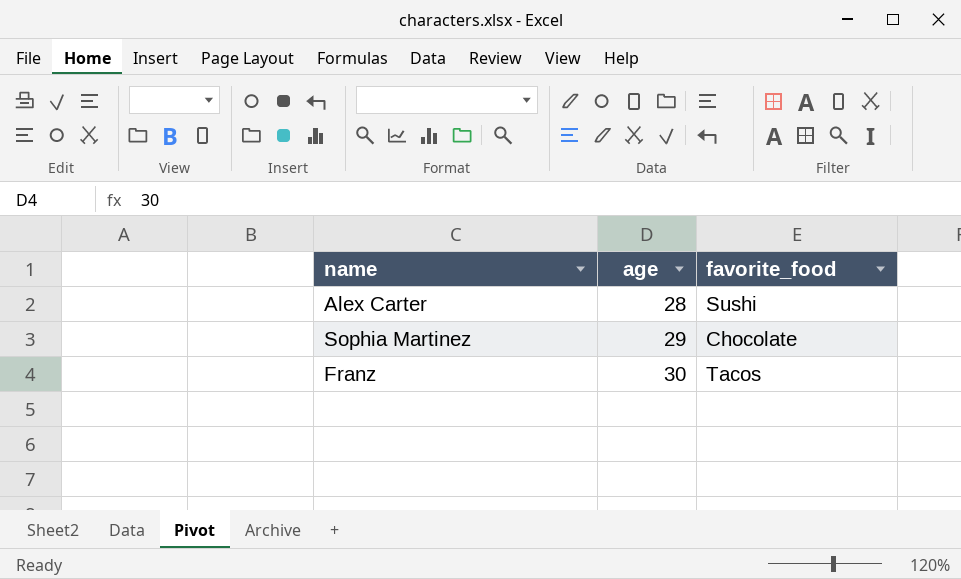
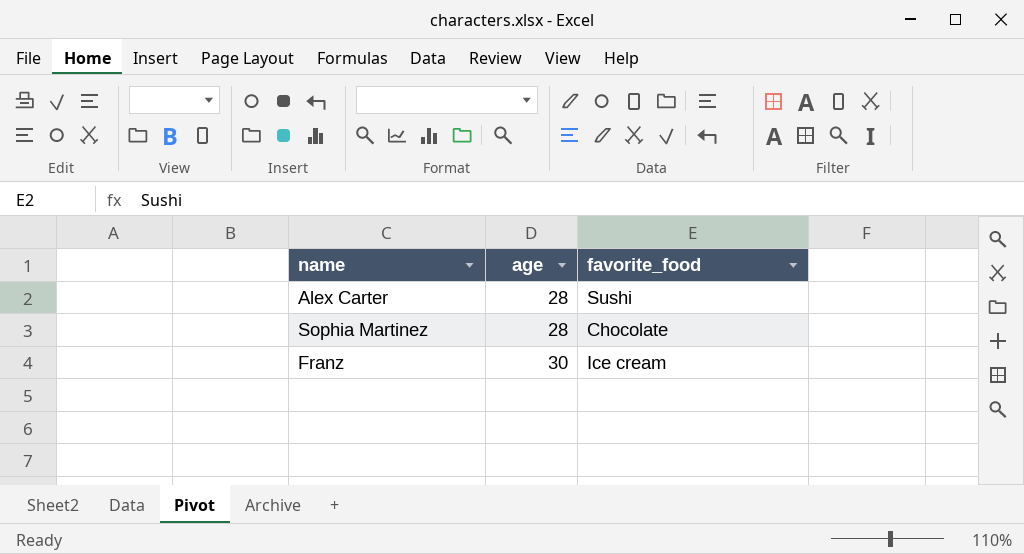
Sophia Martinez | age: 29 -> 28
Franz | favorite_food: Tacos -> Ice cream

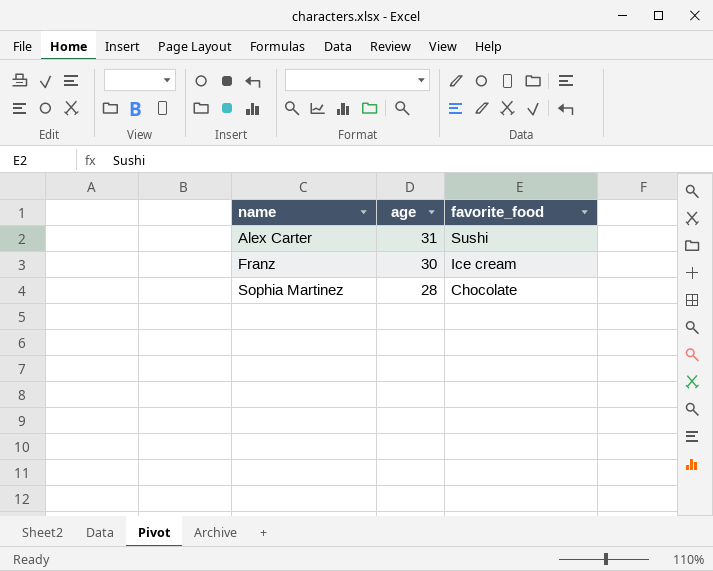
row order: age ascending -> name ascending
Alex Carter | age: 28 -> 31

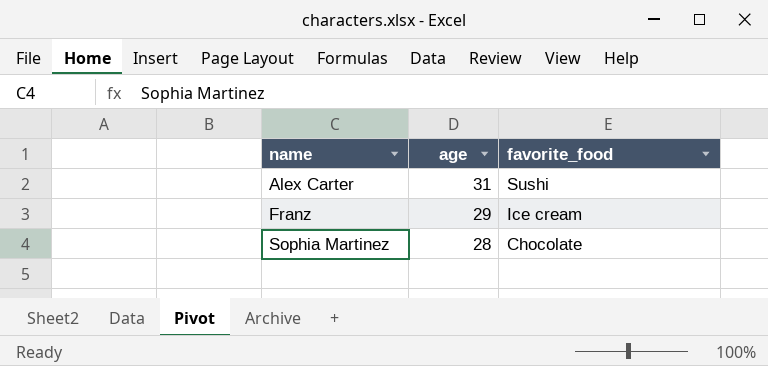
Franz | age: 30 -> 29

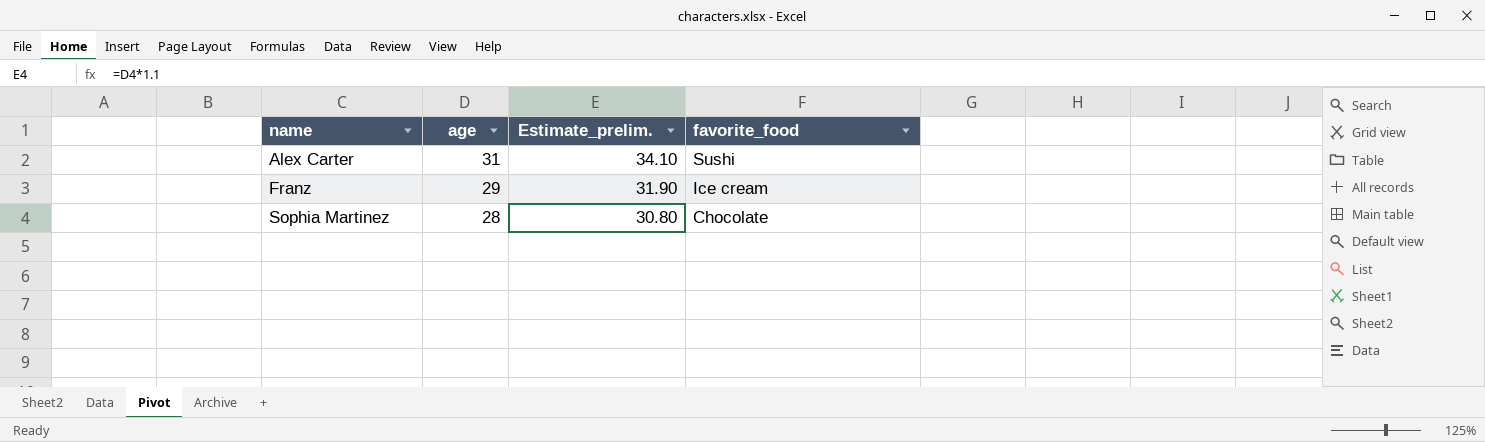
column Estimate_prelim. | formula: none -> [age] * 1.1

